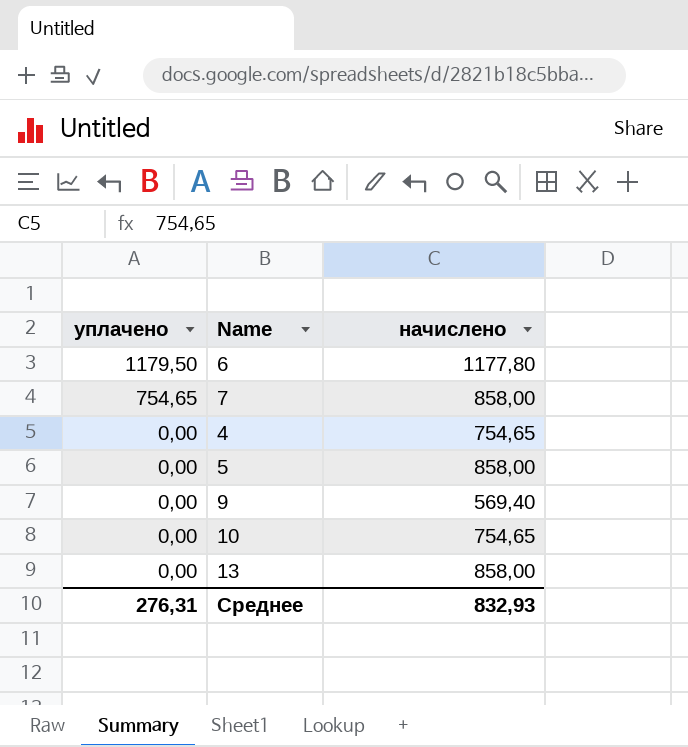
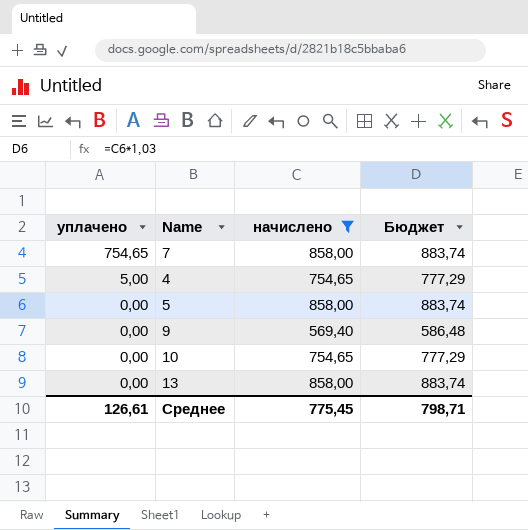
filter: none -> начислено != 1177,80
column Бюджет | formula: none -> [начислено] * 1,03
4 | уплачено: 0,00 -> 5,00
Среднее | уплачено: 276,31 -> 126,61
Среднее | начислено: 832,93 -> 775,45

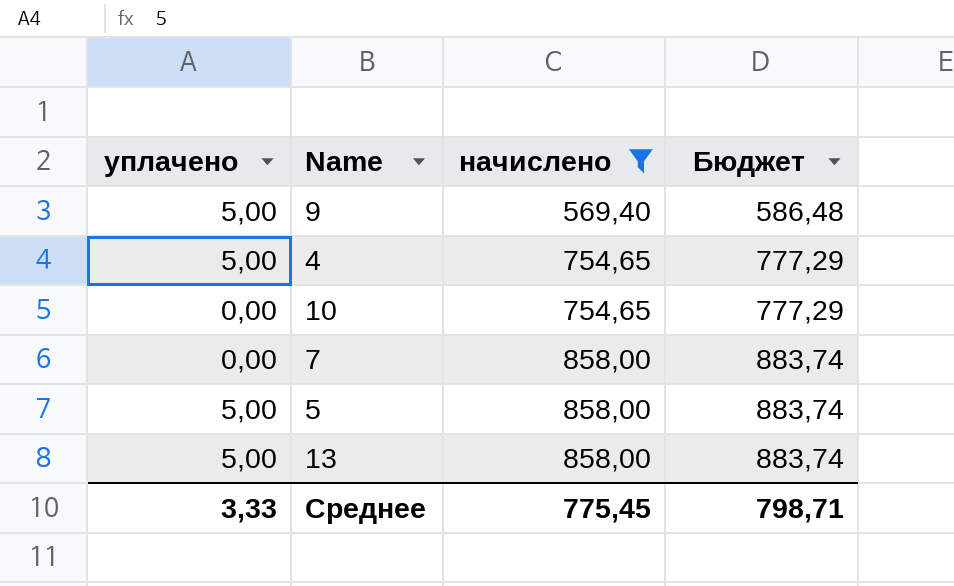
row order: уплачено descending -> начислено ascending
9 | уплачено: 0,00 -> 5,00
7 | уплачено: 754,65 -> 0,00
5 | уплачено: 0,00 -> 5,00
13 | уплачено: 0,00 -> 5,00
Среднее | уплачено: 126,61 -> 3,33

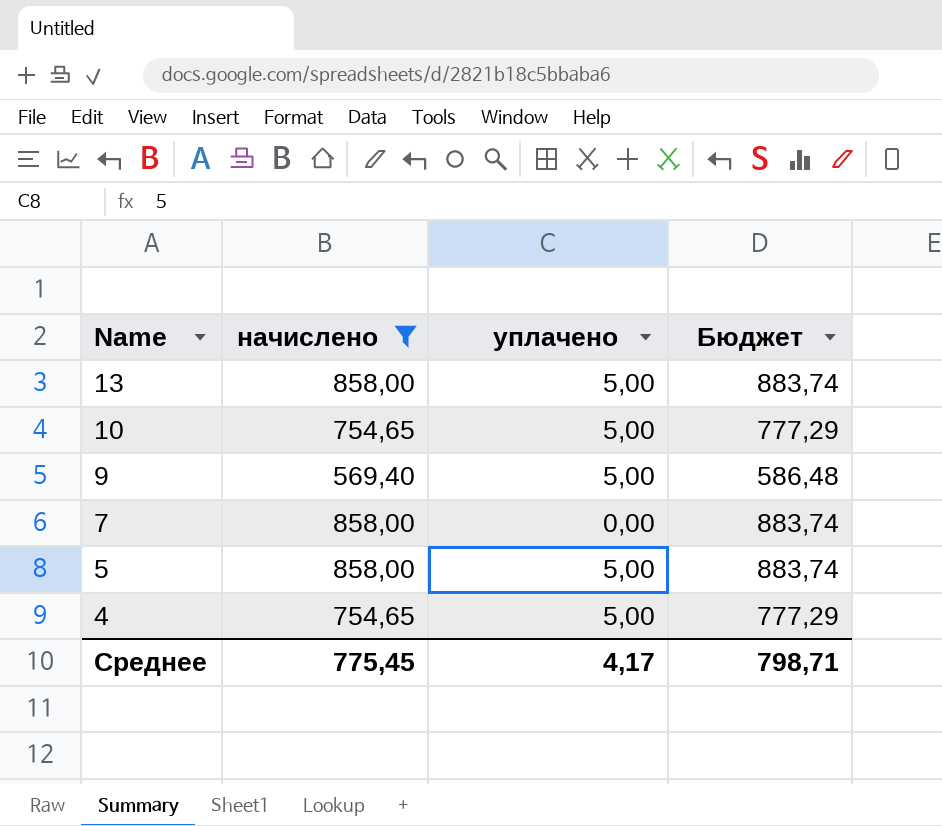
row order: начислено ascending -> Name descending
column уплачено | position: 1 -> 3
10 | уплачено: 0,00 -> 5,00
Среднее | уплачено: 3,33 -> 4,17

